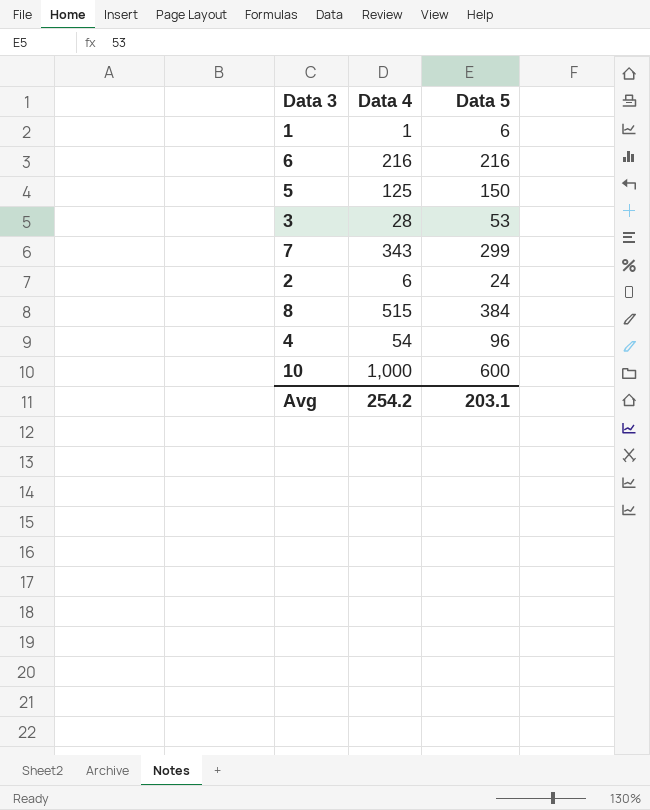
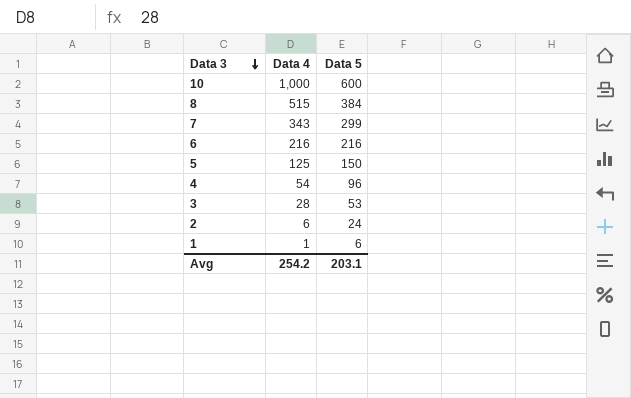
row order: none -> Data 3 descending

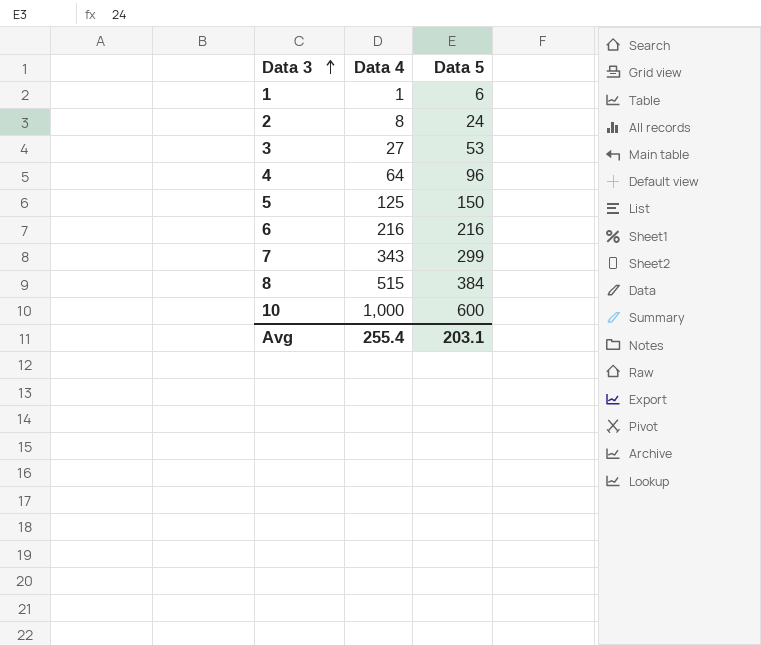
row order: Data 3 descending -> Data 3 ascending
2 | Data 4: 6 -> 8
3 | Data 4: 28 -> 27
4 | Data 4: 54 -> 64
Avg | Data 4: 254.2 -> 255.4

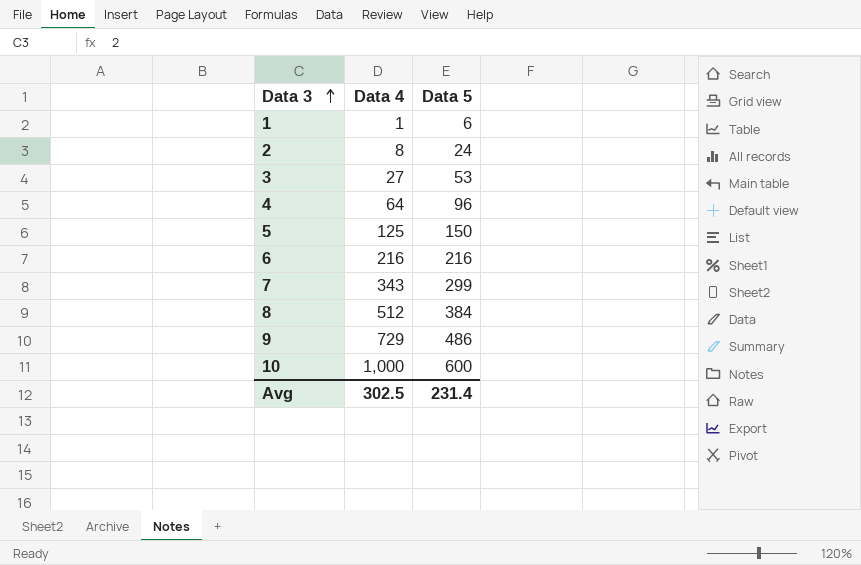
8 | Data 4: 515 -> 512
row 9: none -> 729 | 486
Avg | Data 4: 255.4 -> 302.5
Avg | Data 5: 203.1 -> 231.4

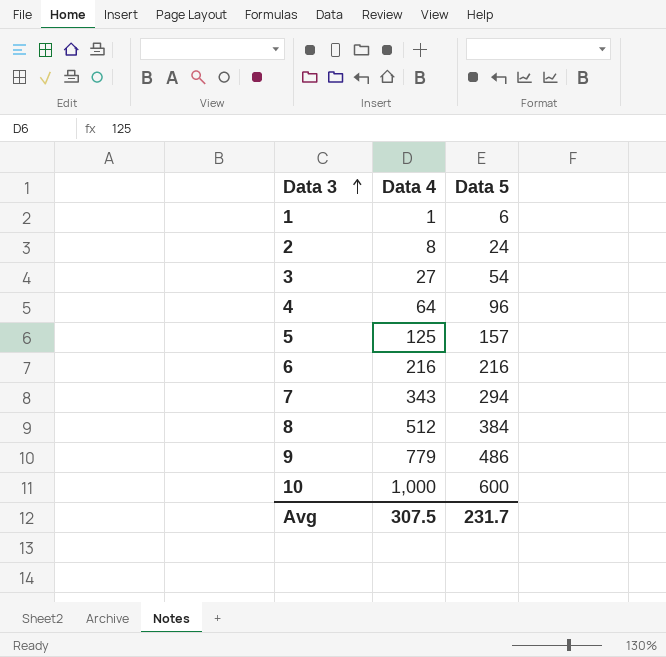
3 | Data 5: 53 -> 54
5 | Data 5: 150 -> 157
7 | Data 5: 299 -> 294
9 | Data 4: 729 -> 779
Avg | Data 4: 302.5 -> 307.5
Avg | Data 5: 231.4 -> 231.7

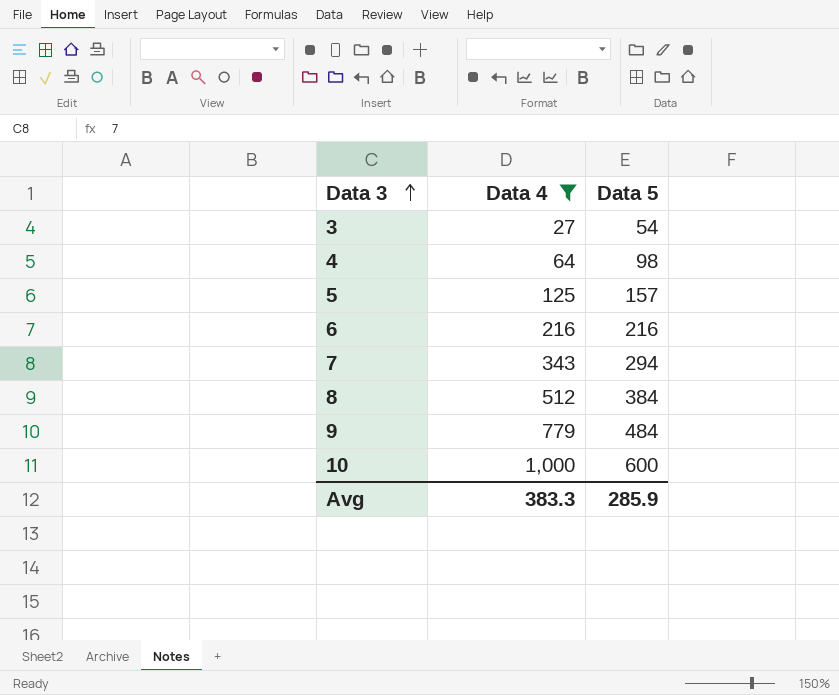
filter: none -> Data 4 >= 27
4 | Data 5: 96 -> 98
9 | Data 5: 486 -> 484
Avg | Data 4: 307.5 -> 383.3
Avg | Data 5: 231.7 -> 285.9

